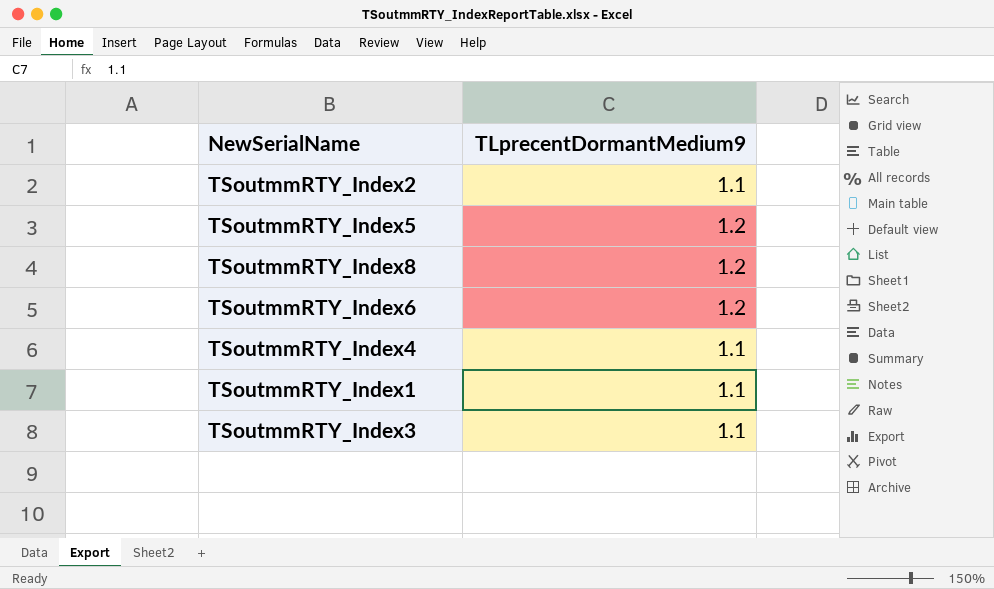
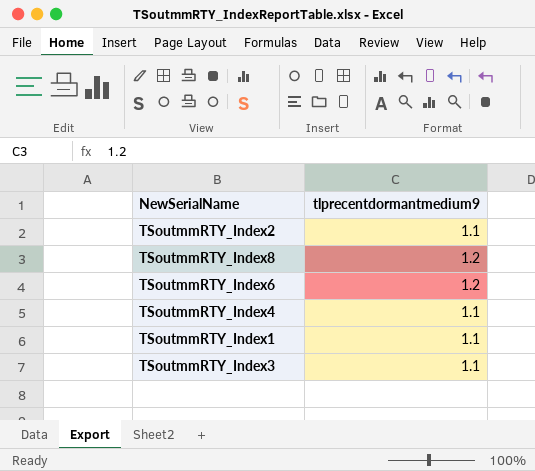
column name: TLprecentDormantMedium9 -> tlprecentdormantmedium9
row TSoutmmRTY_Index5: 1.2 -> none

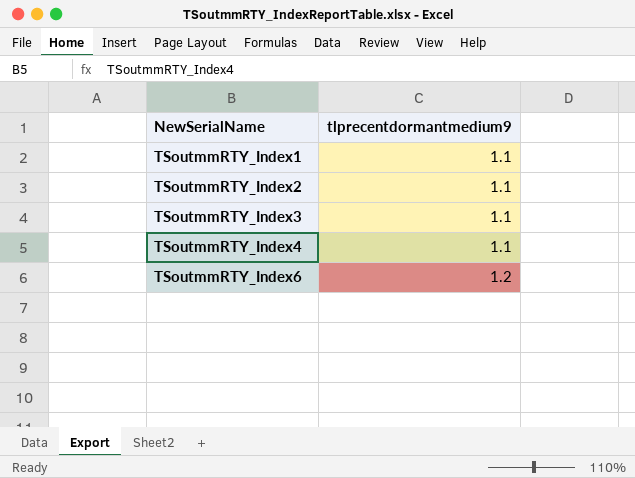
row order: none -> NewSerialName ascending
row TSoutmmRTY_Index8: 1.2 -> none

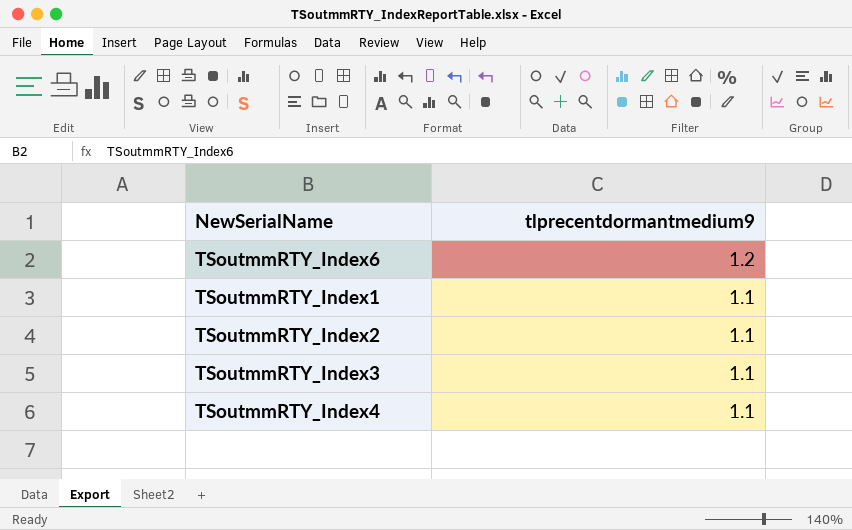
row order: NewSerialName ascending -> tlprecentdormantmedium9 descending

